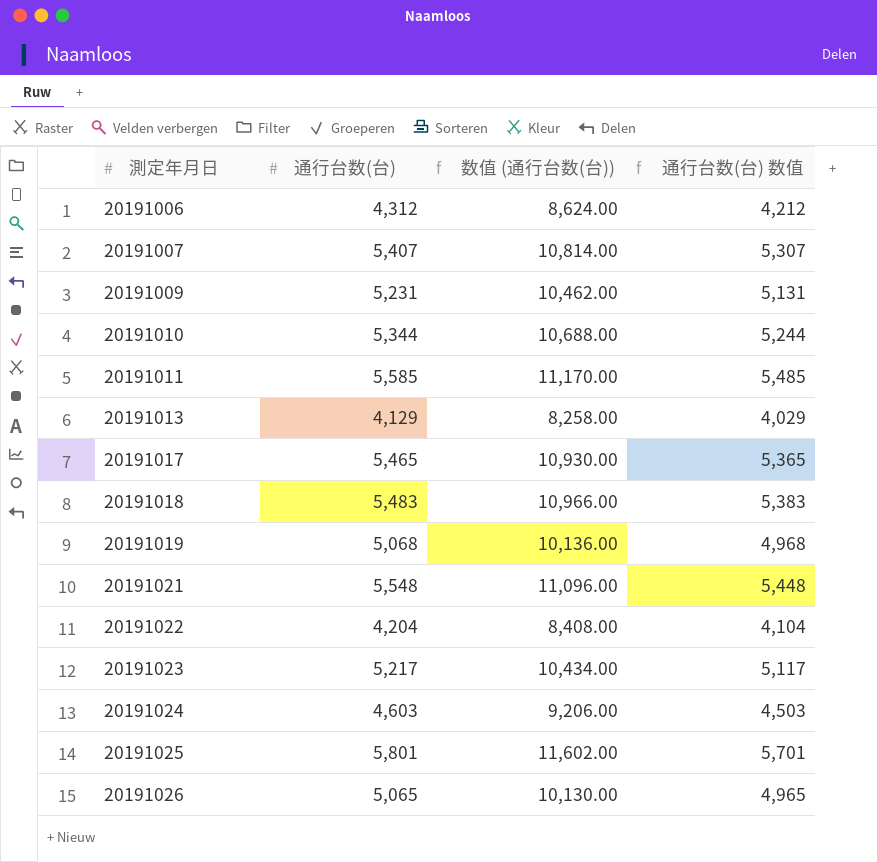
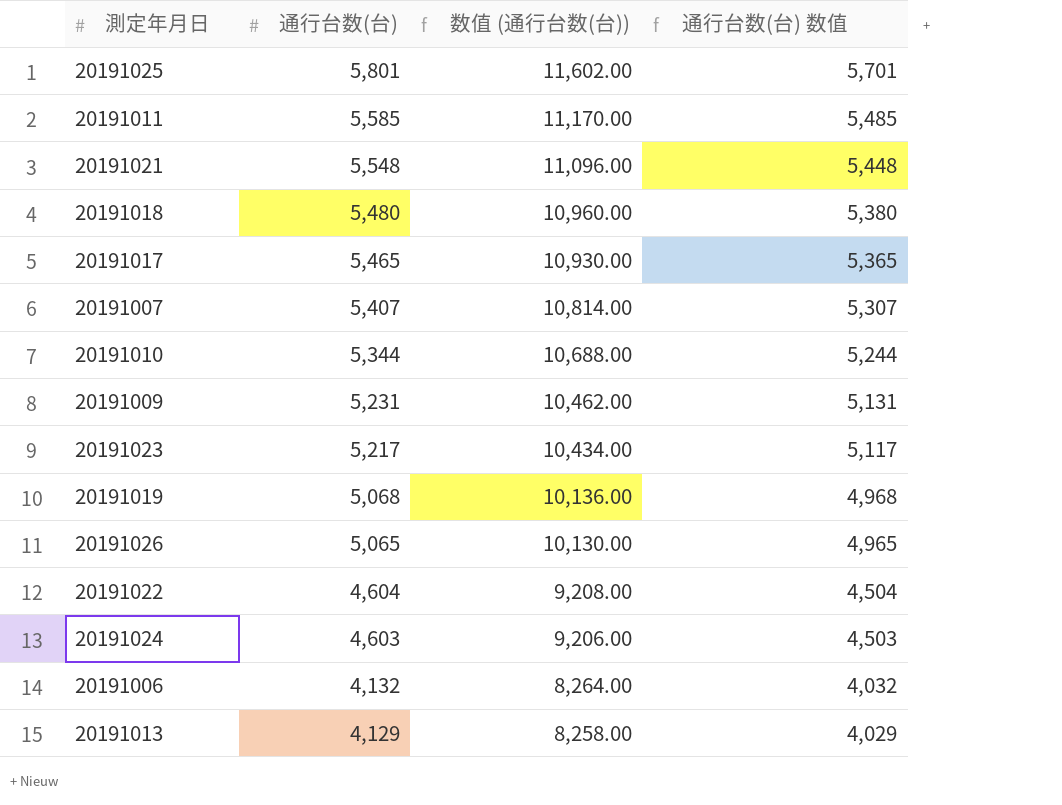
row order: 測定年月日 ascending -> 通行台数(台) descending
20191018 | 通行台数(台): 5,483 -> 5,480
20191018 | 数值 (通行台数(台)): 10,966.00 -> 10,960.00
20191018 | 通行台数(台) 数值: 5,383 -> 5,380
20191022 | 通行台数(台): 4,204 -> 4,604
20191022 | 数值 (通行台数(台)): 8,408.00 -> 9,208.00
20191022 | 通行台数(台) 数值: 4,104 -> 4,504
20191006 | 通行台数(台): 4,312 -> 4,132
20191006 | 数值 (通行台数(台)): 8,624.00 -> 8,264.00
20191006 | 通行台数(台) 数值: 4,212 -> 4,032

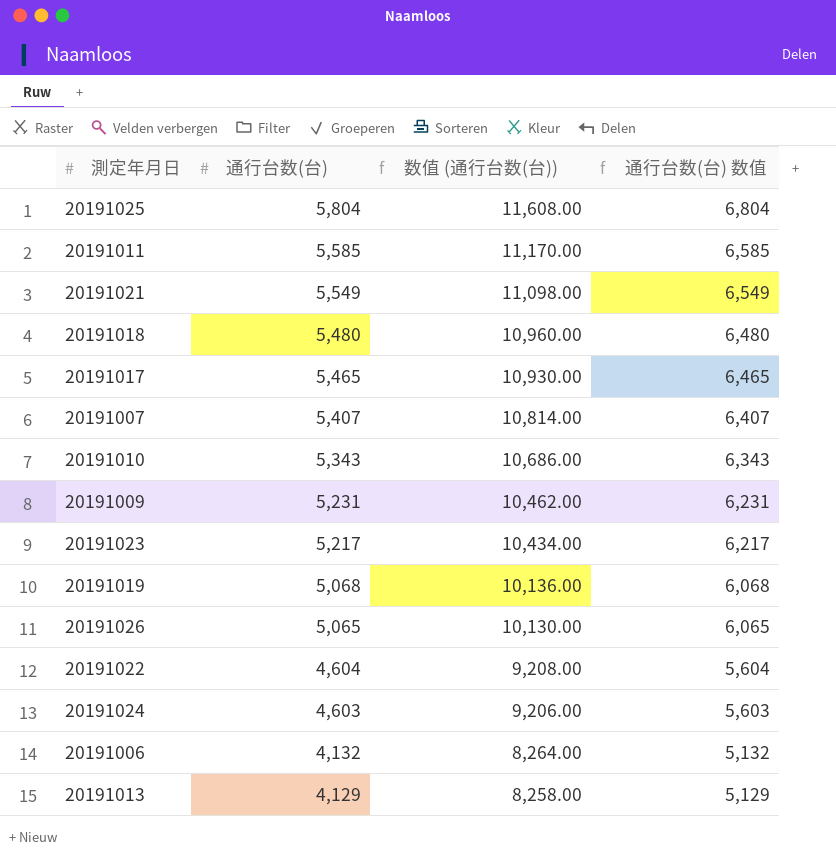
column 通行台数(台) 数值 | formula: [通行台数(台)] - 100 -> [通行台数(台)] + 1000
20191025 | 通行台数(台): 5,801 -> 5,804
20191025 | 数值 (通行台数(台)): 11,602.00 -> 11,608.00
20191021 | 通行台数(台): 5,548 -> 5,549
20191021 | 数值 (通行台数(台)): 11,096.00 -> 11,098.00
20191010 | 通行台数(台): 5,344 -> 5,343
20191010 | 数值 (通行台数(台)): 10,688.00 -> 10,686.00

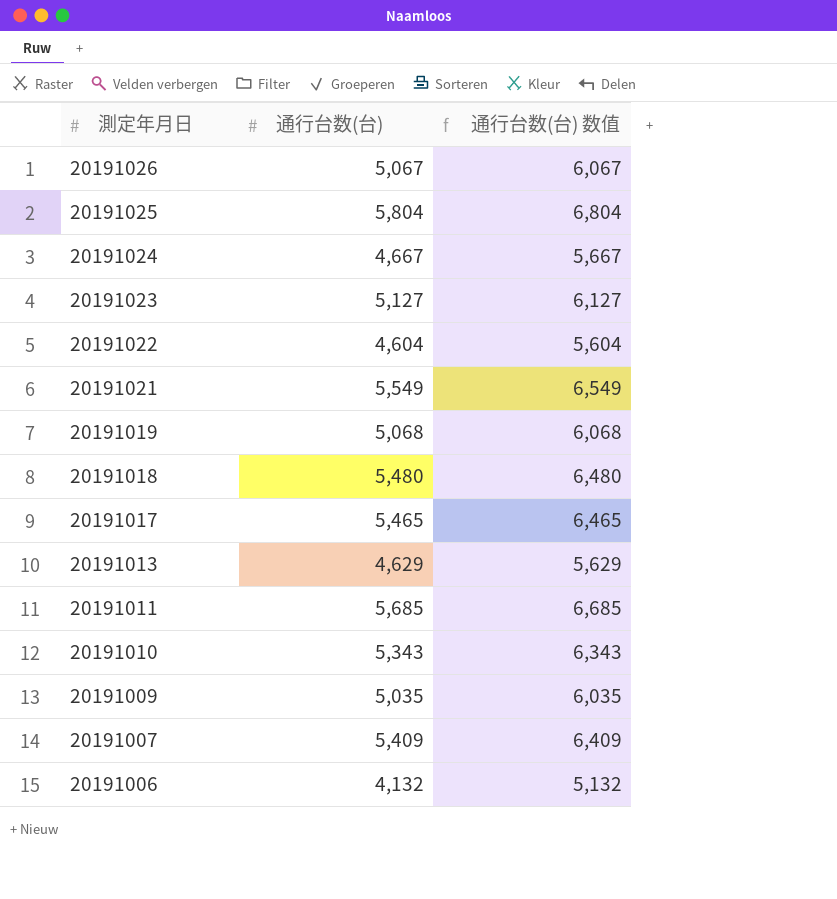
row order: 通行台数(台) descending -> 測定年月日 descending
column 数值 (通行台数(台)) | formula: [通行台数(台)] * 2 -> none
20191026 | 通行台数(台): 5,065 -> 5,067
20191026 | 通行台数(台) 数值: 6,065 -> 6,067
20191024 | 通行台数(台): 4,603 -> 4,667
20191024 | 通行台数(台) 数值: 5,603 -> 5,667
20191023 | 通行台数(台): 5,217 -> 5,127
20191023 | 通行台数(台) 数值: 6,217 -> 6,127
20191013 | 通行台数(台): 4,129 -> 4,629
20191013 | 通行台数(台) 数值: 5,129 -> 5,629
20191011 | 通行台数(台): 5,585 -> 5,685
20191011 | 通行台数(台) 数值: 6,585 -> 6,685
20191009 | 通行台数(台): 5,231 -> 5,035
20191009 | 通行台数(台) 数值: 6,231 -> 6,035
20191007 | 通行台数(台): 5,407 -> 5,409
20191007 | 通行台数(台) 数值: 6,407 -> 6,409

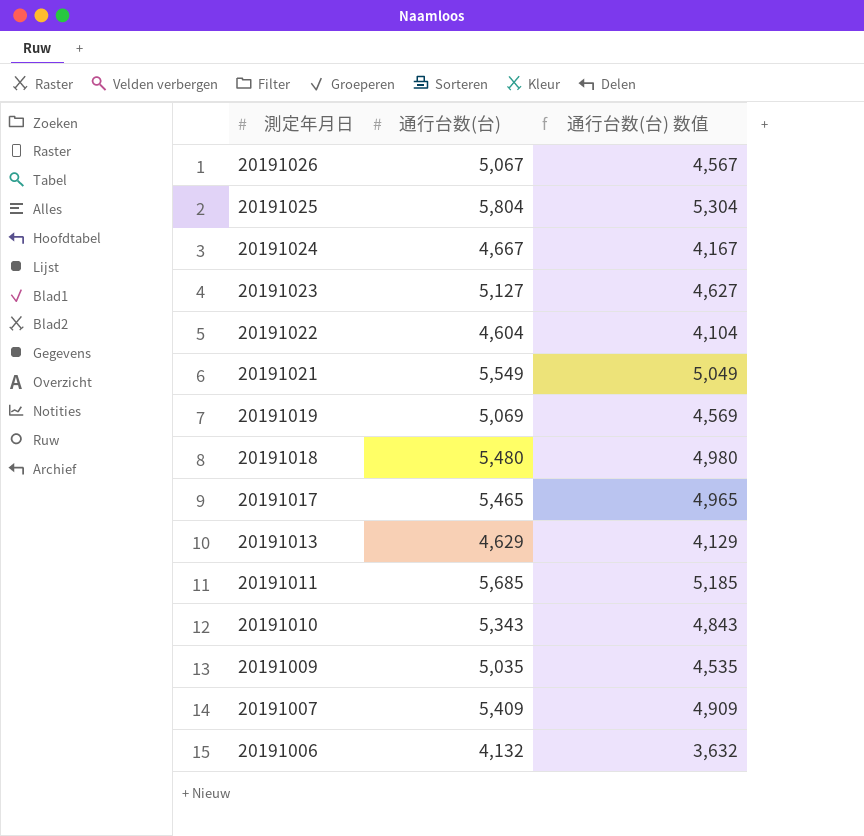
column 通行台数(台) 数值 | formula: [通行台数(台)] + 1000 -> [通行台数(台)] - 500
20191019 | 通行台数(台): 5,068 -> 5,069

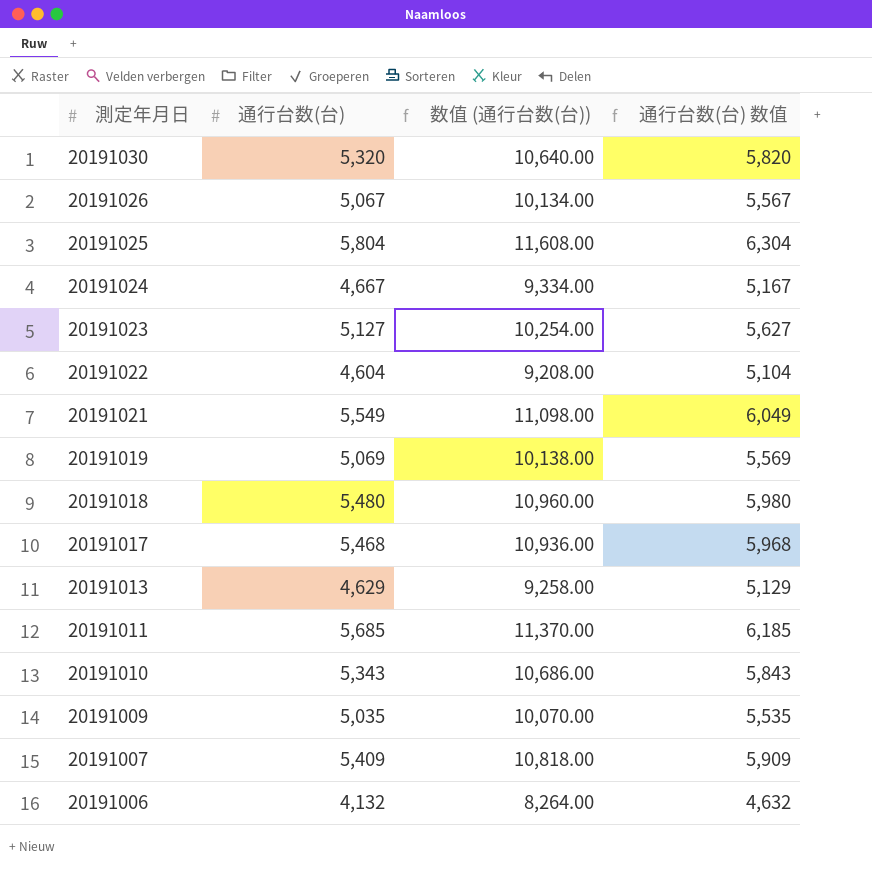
column 数值 (通行台数(台)) | formula: none -> [通行台数(台)] * 2
column 通行台数(台) 数值 | formula: [通行台数(台)] - 500 -> [通行台数(台)] + 500
row 20191030: none -> 5,320 | 10,640.00 | 5,820
20191017 | 通行台数(台): 5,465 -> 5,468

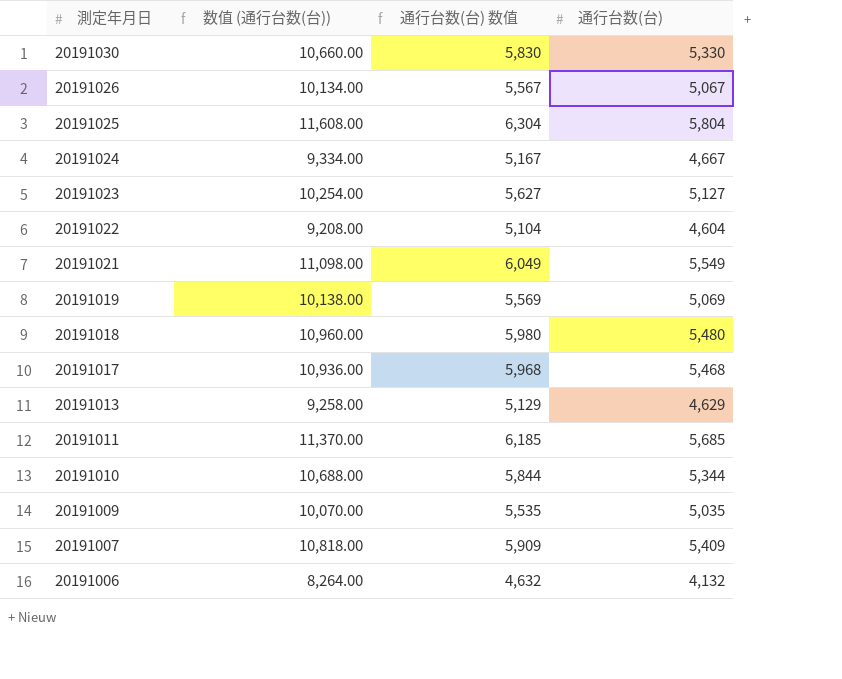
column 通行台数(台) | position: 2 -> 4
20191030 | 数值 (通行台数(台)): 10,640.00 -> 10,660.00
20191030 | 通行台数(台) 数值: 5,820 -> 5,830
20191030 | 通行台数(台): 5,320 -> 5,330
20191010 | 数值 (通行台数(台)): 10,686.00 -> 10,688.00
20191010 | 通行台数(台) 数值: 5,843 -> 5,844
20191010 | 通行台数(台): 5,343 -> 5,344

